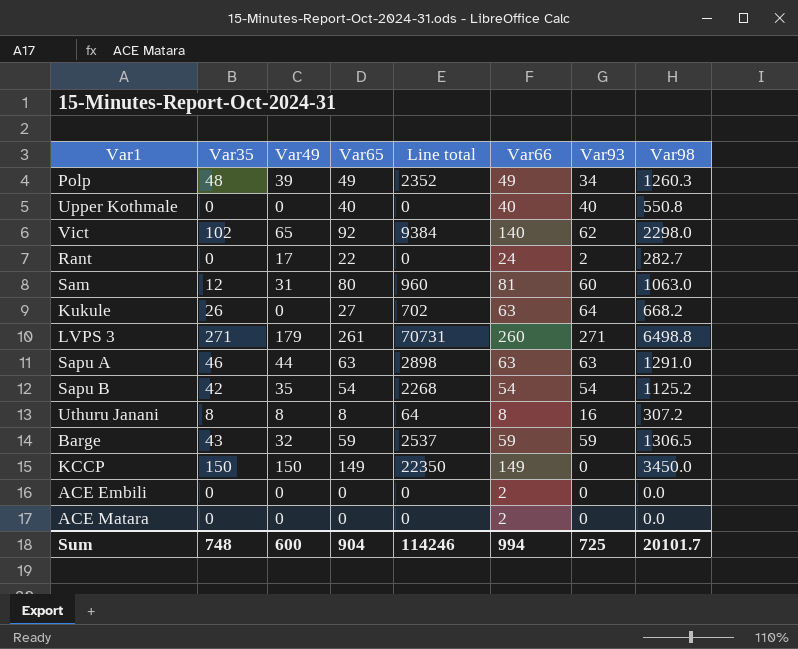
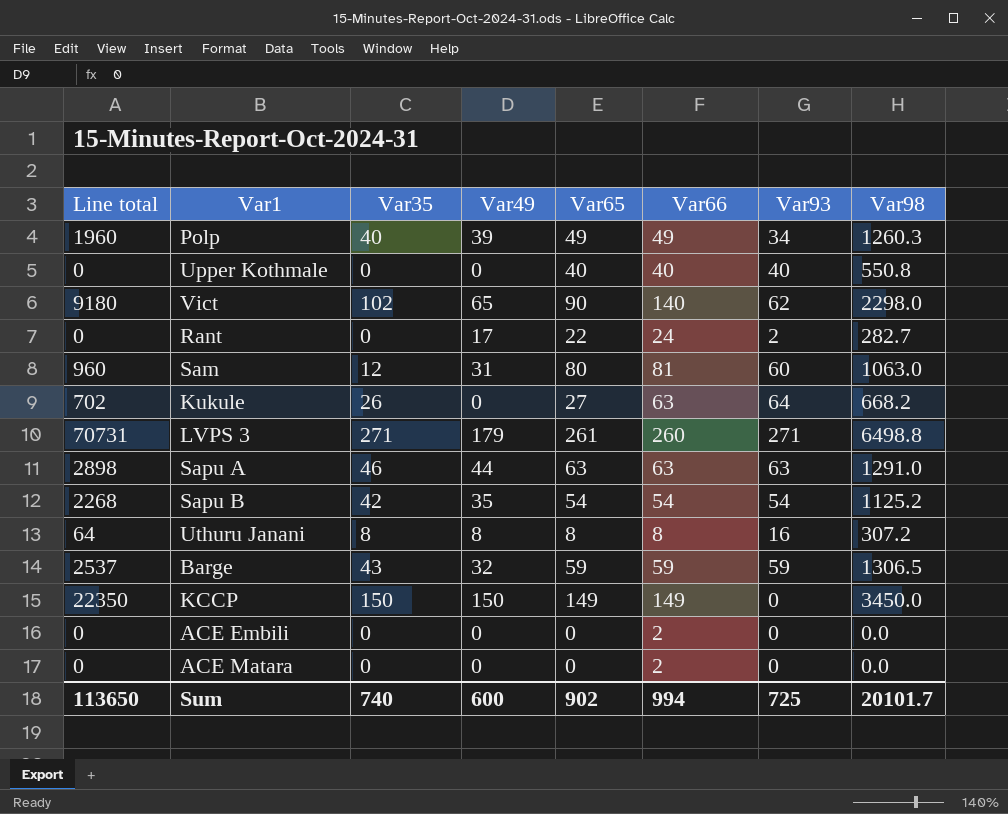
column Line total | position: 5 -> 1
Polp | Line total: 2352 -> 1960
Polp | Var35: 48 -> 40
Vict | Line total: 9384 -> 9180
Vict | Var65: 92 -> 90
Sum | Line total: 114246 -> 113650
Sum | Var35: 748 -> 740
Sum | Var65: 904 -> 902

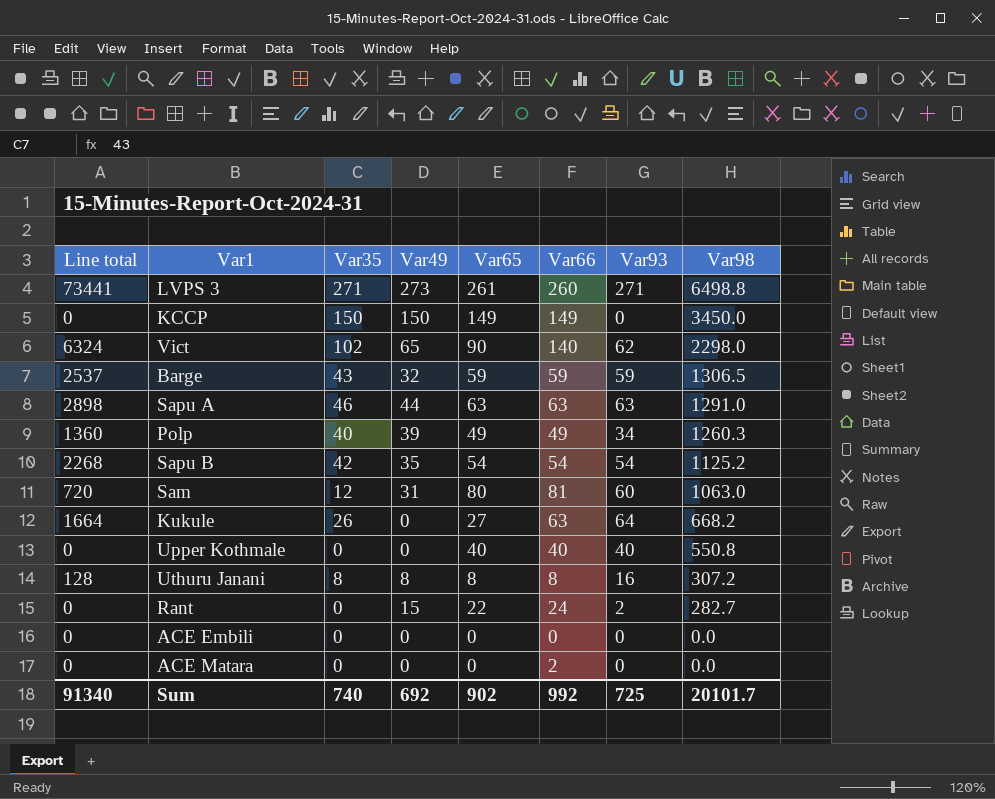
row order: none -> Var98 descending
column Line total | formula: [Var35] * [Var65] -> [Var35] * [Var93]
LVPS 3 | Var49: 179 -> 273
Rant | Var49: 17 -> 15
ACE Embili | Var66: 2 -> 0
Sum | Line total: 113650 -> 91340
Sum | Var49: 600 -> 692
Sum | Var66: 994 -> 992

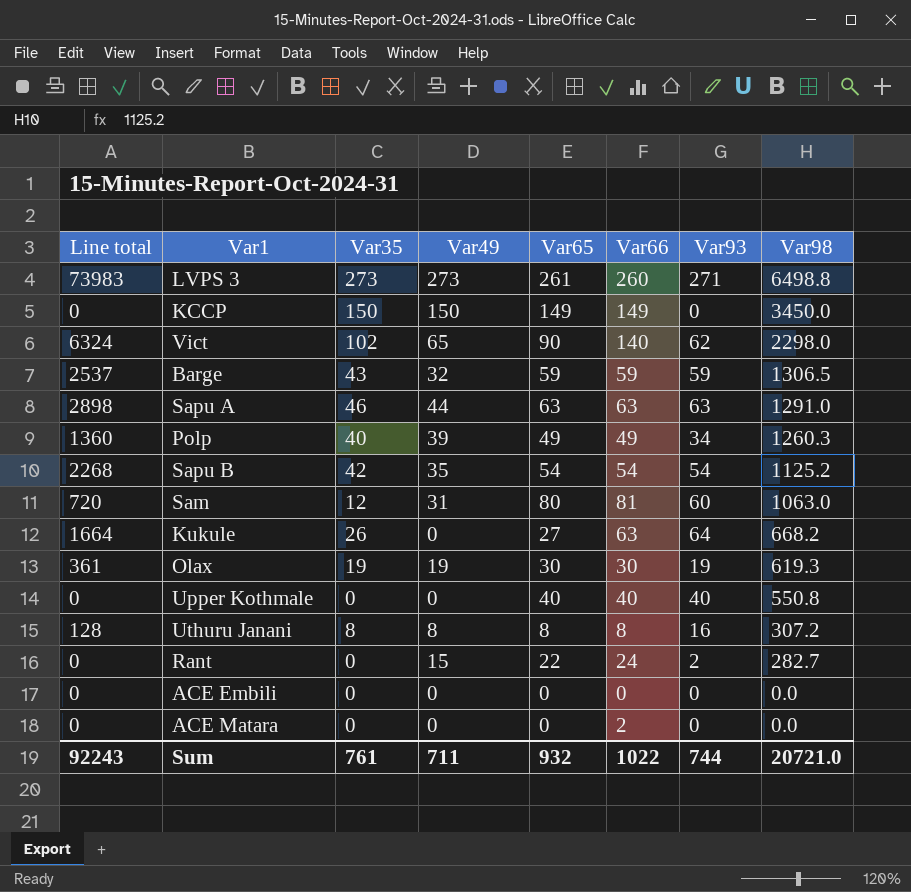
LVPS 3 | Line total: 73441 -> 73983
LVPS 3 | Var35: 271 -> 273
row Olax: none -> 361 | 19 | 19 | 30 | 30 | 19 | 619.3
Sum | Line total: 91340 -> 92243
Sum | Var35: 740 -> 761
Sum | Var49: 692 -> 711
Sum | Var65: 902 -> 932
Sum | Var66: 992 -> 1022
Sum | Var93: 725 -> 744
Sum | Var98: 20101.7 -> 20721.0

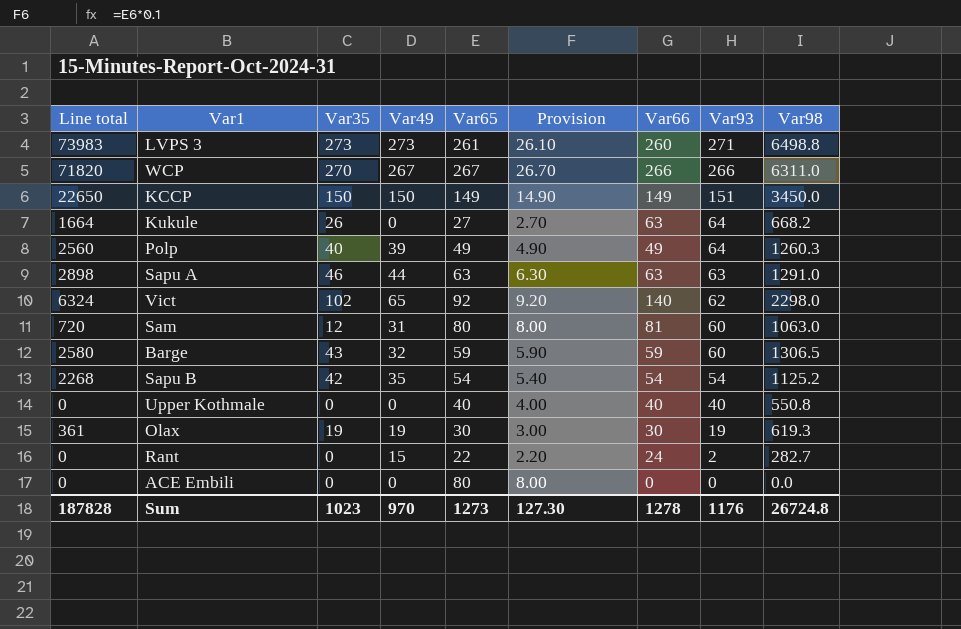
row order: Var98 descending -> Var93 descending
column Provision | formula: none -> [Var65] * 0.1
row Uthuru Janani: 128 | 8 | 8 | 8 | 8 | 16 | 307.2 -> none
row ACE Matara: 0 | 0 | 0 | 0 | 2 | 0 | 0.0 -> none
row WCP: none -> 71820 | 270 | 267 | 267 | 26.70 | 266 | 266 | 6311.0
KCCP | Line total: 0 -> 22650
KCCP | Var93: 0 -> 151
Polp | Line total: 1360 -> 2560
Polp | Var93: 34 -> 64
Vict | Var65: 90 -> 92
Barge | Line total: 2537 -> 2580
Barge | Var93: 59 -> 60
ACE Embili | Var65: 0 -> 80
Sum | Line total: 92243 -> 187828
Sum | Var35: 761 -> 1023
Sum | Var49: 711 -> 970
Sum | Var65: 932 -> 1273
Sum | Var66: 1022 -> 1278
Sum | Var93: 744 -> 1176
Sum | Var98: 20721.0 -> 26724.8

